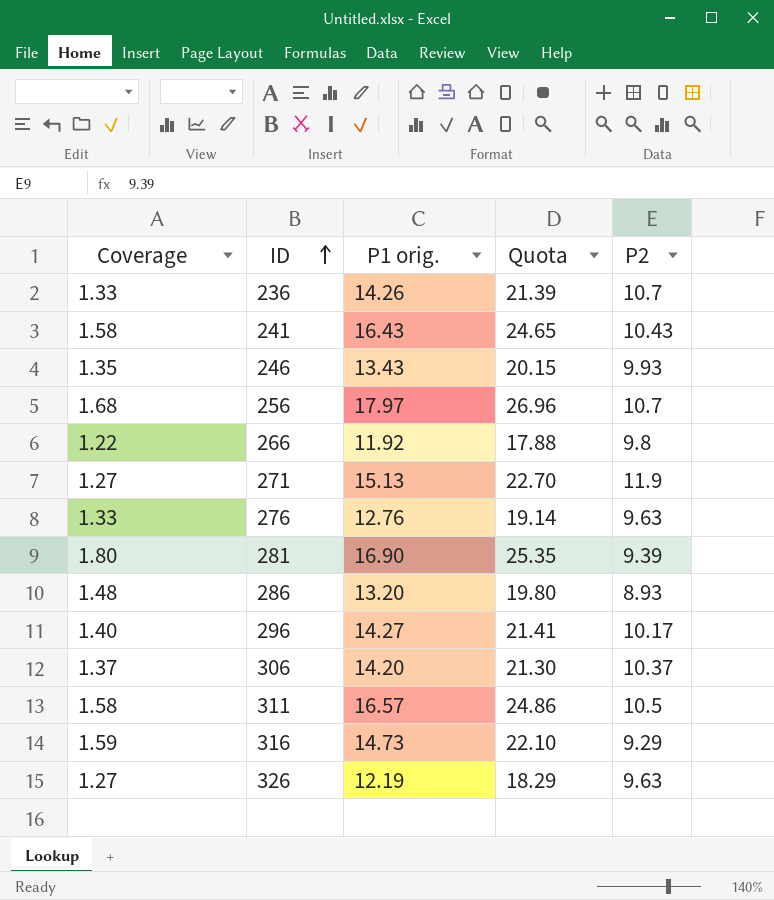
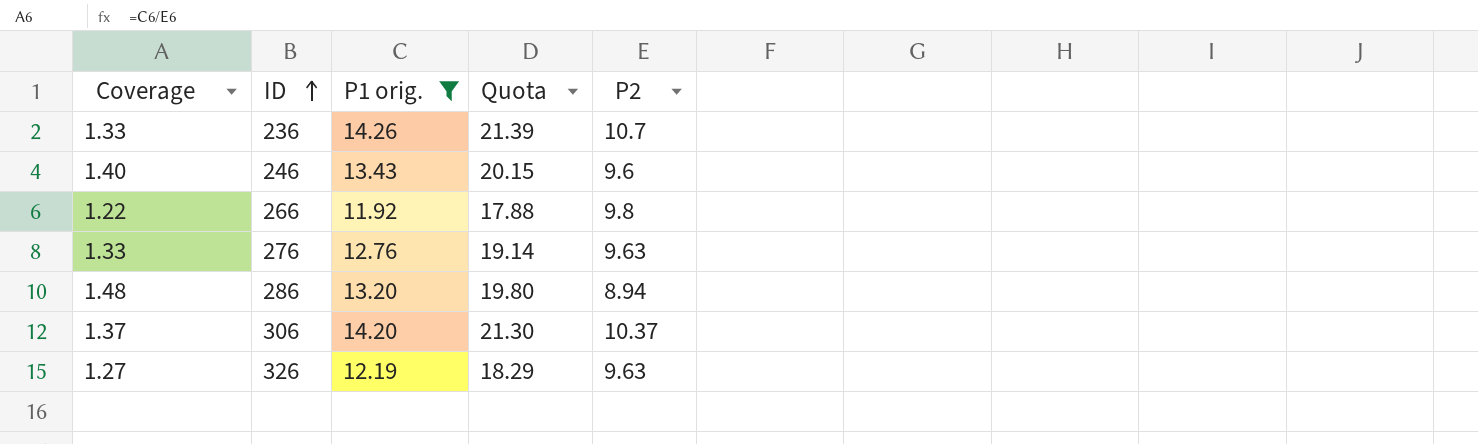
filter: none -> P1 orig. <= 14.26
246 | Coverage: 1.35 -> 1.40
246 | P2: 9.93 -> 9.6
286 | P2: 8.93 -> 8.94

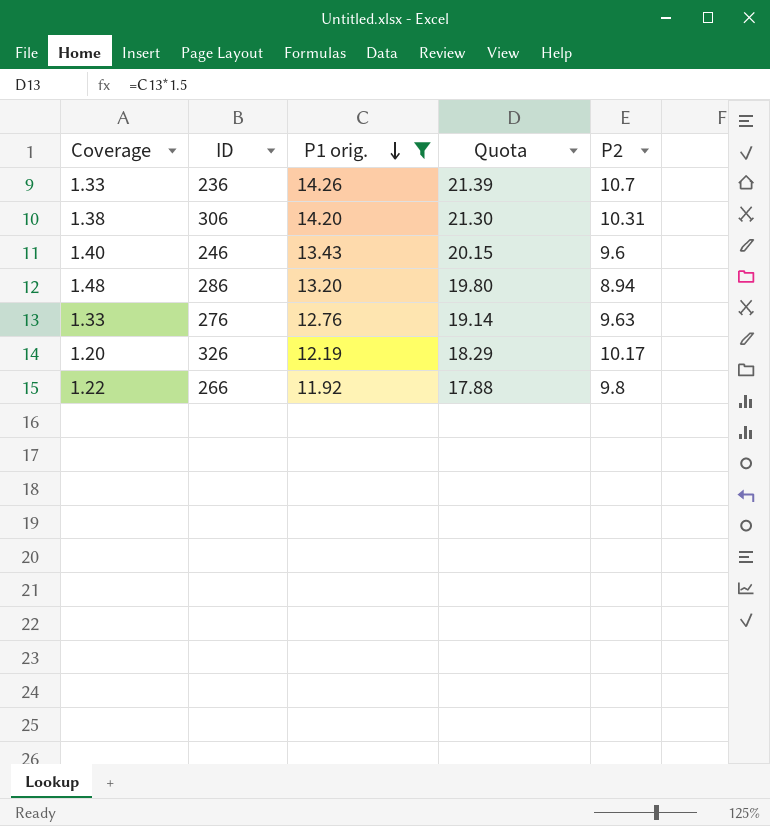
row order: ID ascending -> P1 orig. descending
306 | Coverage: 1.37 -> 1.38
306 | P2: 10.37 -> 10.31
326 | Coverage: 1.27 -> 1.20
326 | P2: 9.63 -> 10.17

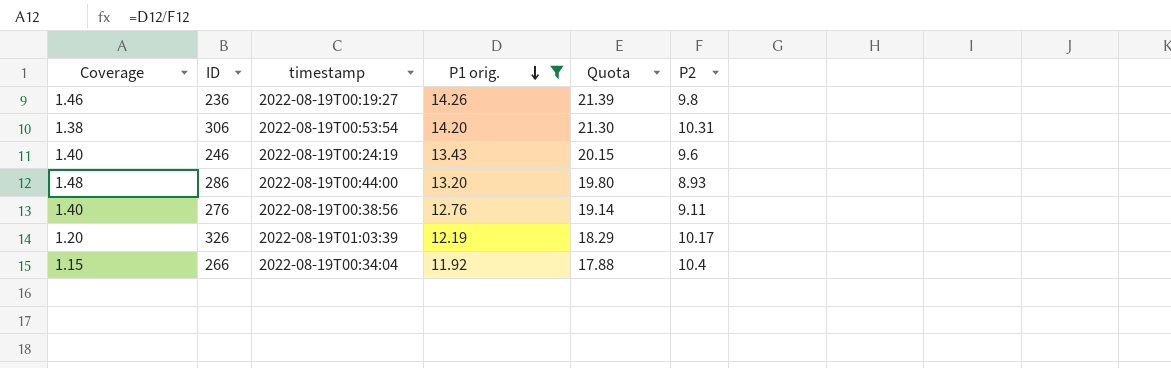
column timestamp | position: none -> 3
236 | Coverage: 1.33 -> 1.46
236 | P2: 10.7 -> 9.8
286 | P2: 8.94 -> 8.93
276 | Coverage: 1.33 -> 1.40
276 | P2: 9.63 -> 9.11
266 | Coverage: 1.22 -> 1.15
266 | P2: 9.8 -> 10.4

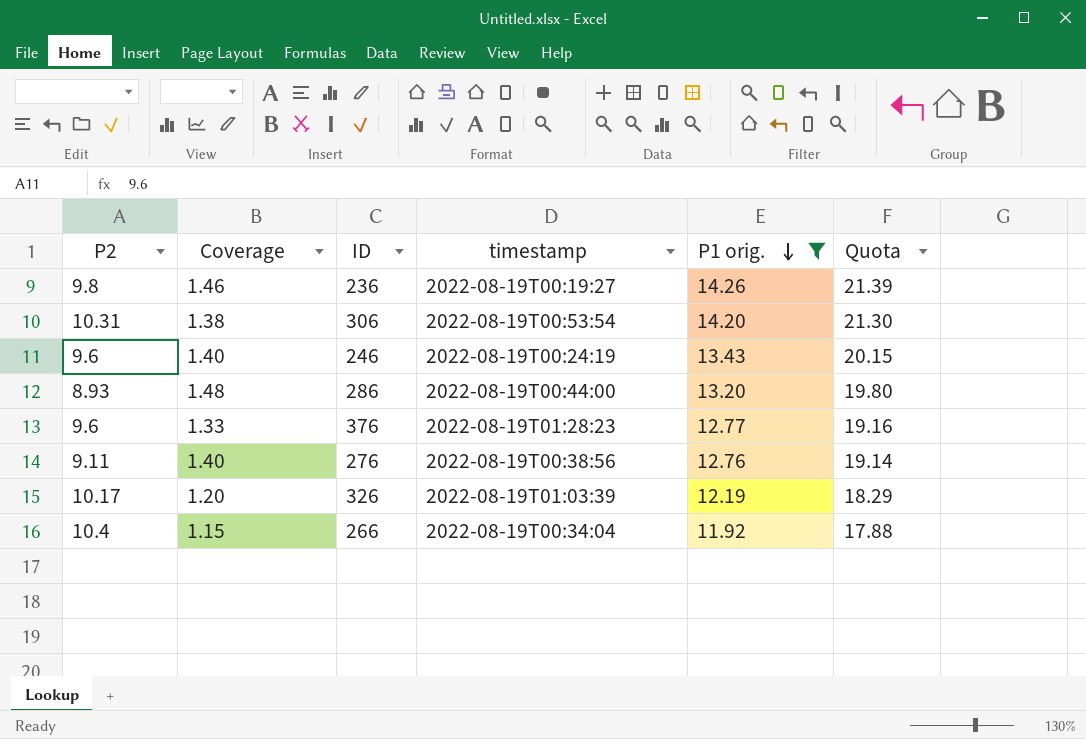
column P2 | position: 6 -> 1
row 376: none -> 9.6 | 1.33 | 2022-08-19T01:28:23 | 12.77 | 19.16

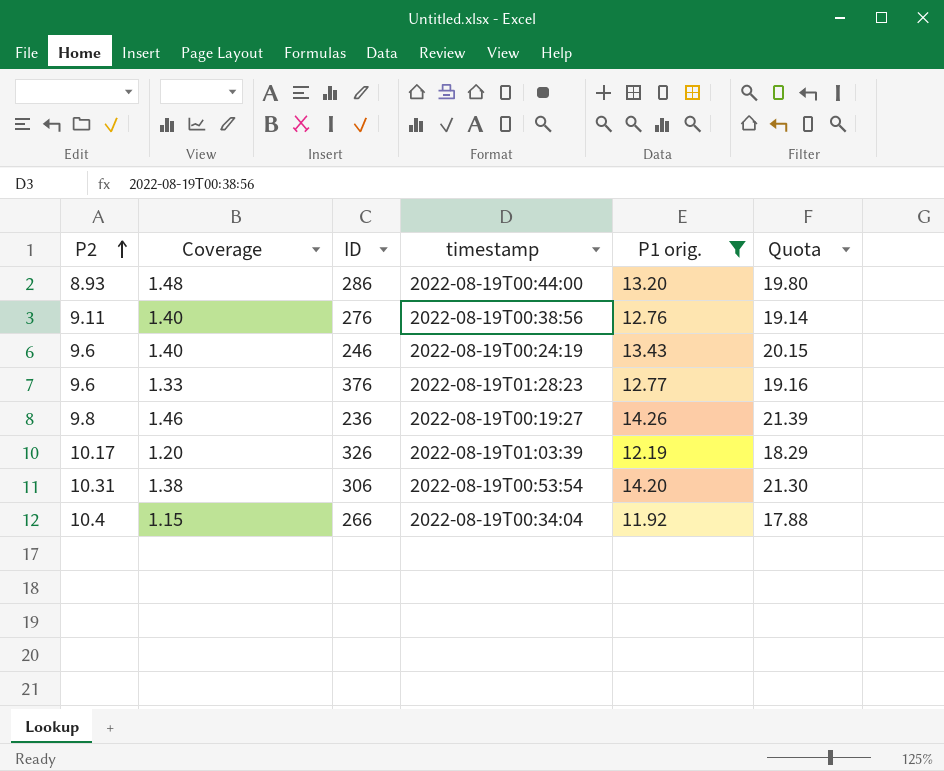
row order: P1 orig. descending -> P2 ascending

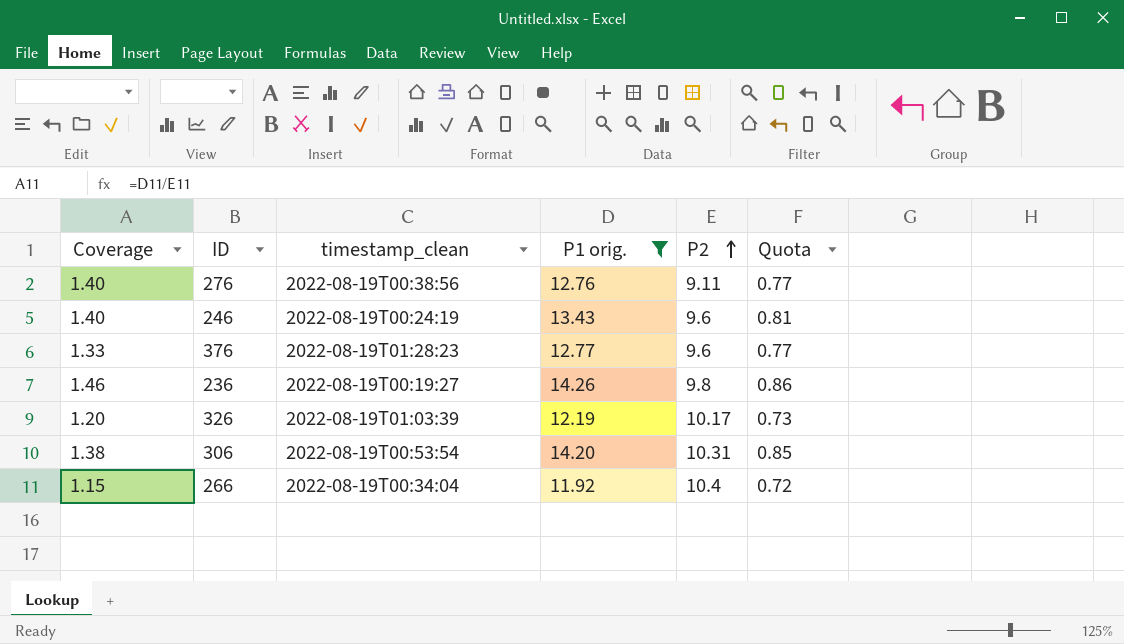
column name: timestamp -> timestamp_clean
column P2 | position: 1 -> 5
column Quota | formula: [P1 orig.] * 1.5 -> [P1 orig.] * 0.06
row 286: 8.93 | 1.48 | 2022-08-19T00:44:00 | 13.20 | 19.80 -> none

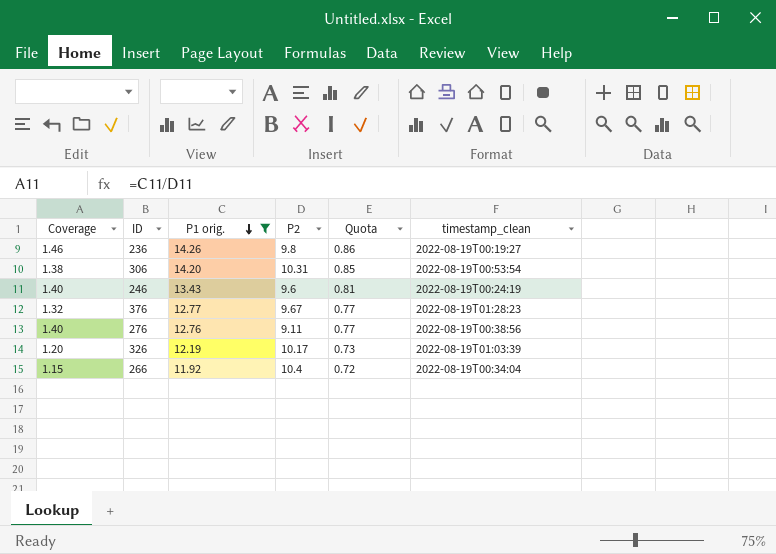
row order: P2 ascending -> P1 orig. descending
column timestamp_clean | position: 3 -> 6
376 | Coverage: 1.33 -> 1.32
376 | P2: 9.6 -> 9.67

